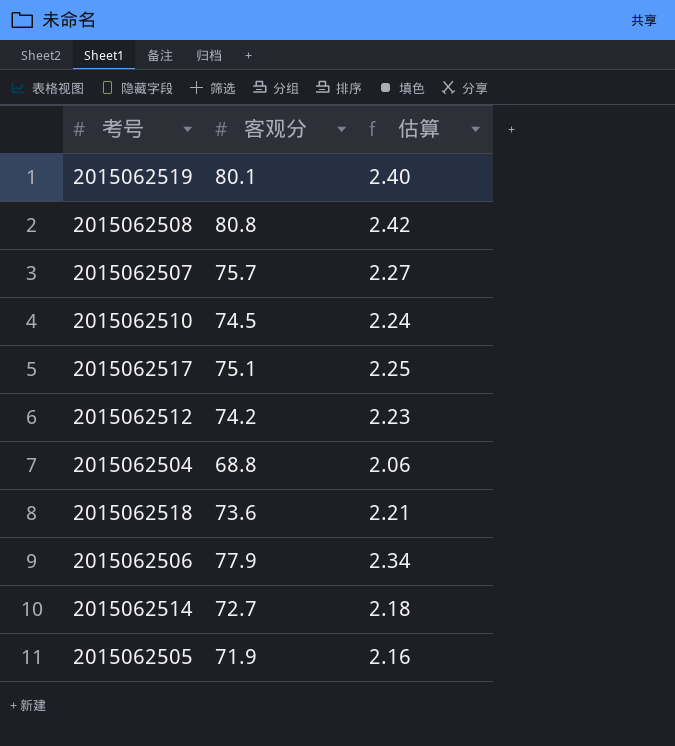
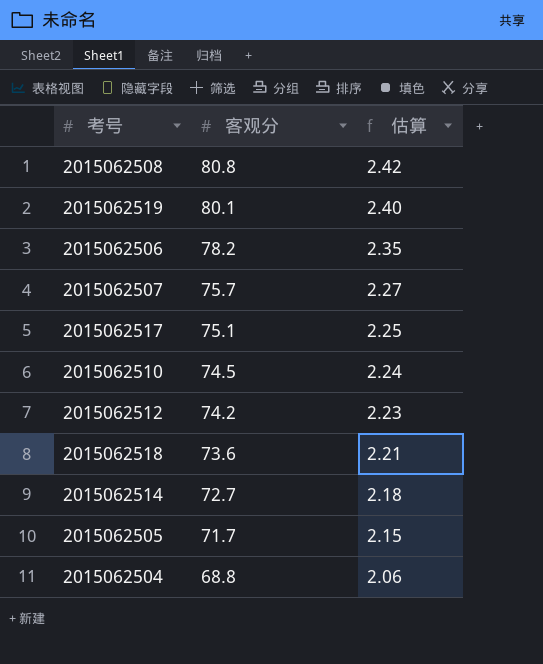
row order: none -> 客观分 descending
2015062506 | 客观分: 77.9 -> 78.2
2015062506 | 估算: 2.34 -> 2.35
2015062505 | 客观分: 71.9 -> 71.7
2015062505 | 估算: 2.16 -> 2.15

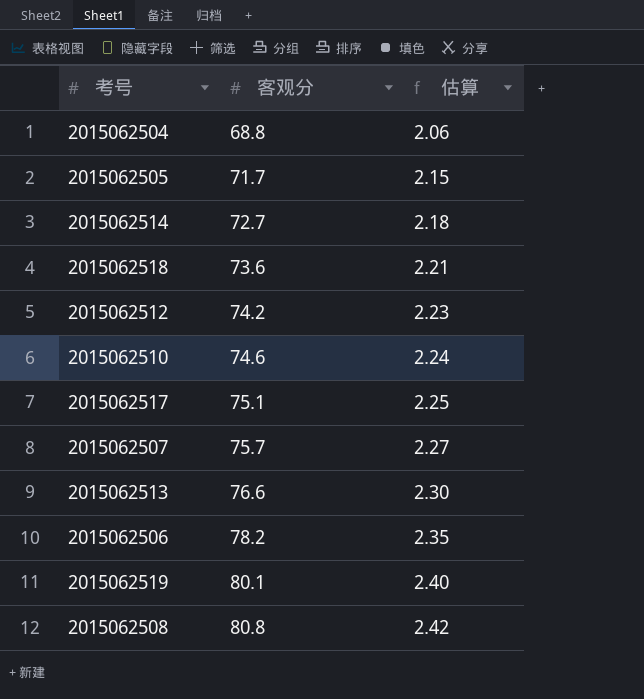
row order: 客观分 descending -> 客观分 ascending
2015062510 | 客观分: 74.5 -> 74.6
row 2015062513: none -> 76.6 | 2.30

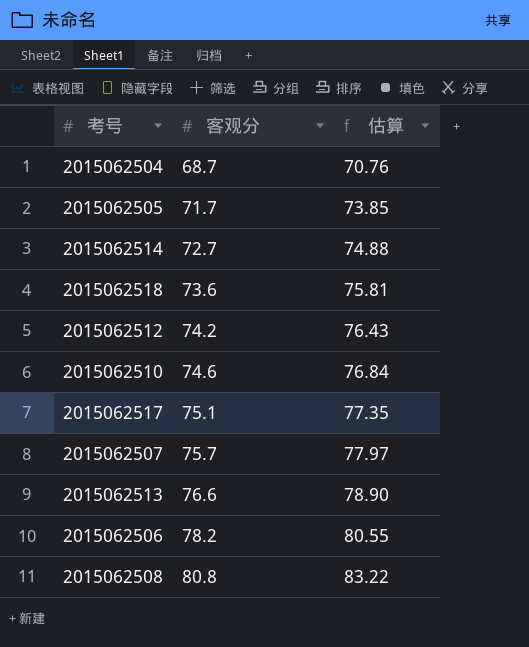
column 估算 | formula: [客观分] * 0.03 -> [客观分] * 1.03
row 2015062519: 80.1 | 2.40 -> none
2015062504 | 客观分: 68.8 -> 68.7

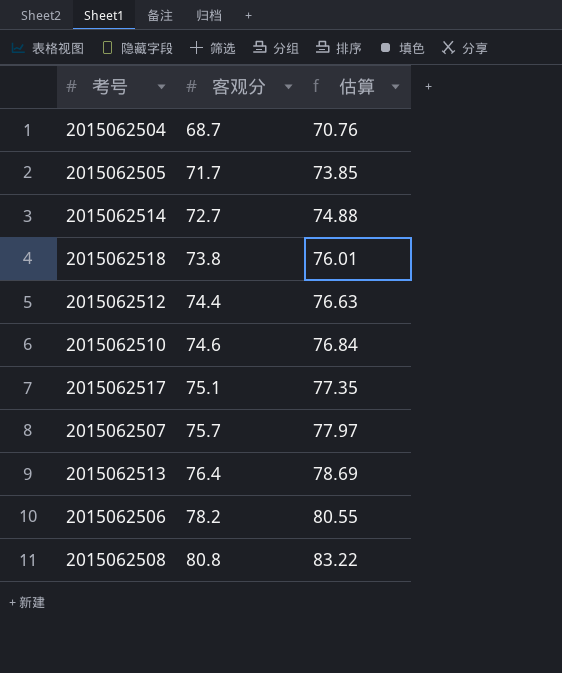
2015062518 | 客观分: 73.6 -> 73.8
2015062518 | 估算: 75.81 -> 76.01
2015062512 | 客观分: 74.2 -> 74.4
2015062512 | 估算: 76.43 -> 76.63
2015062513 | 客观分: 76.6 -> 76.4
2015062513 | 估算: 78.90 -> 78.69

